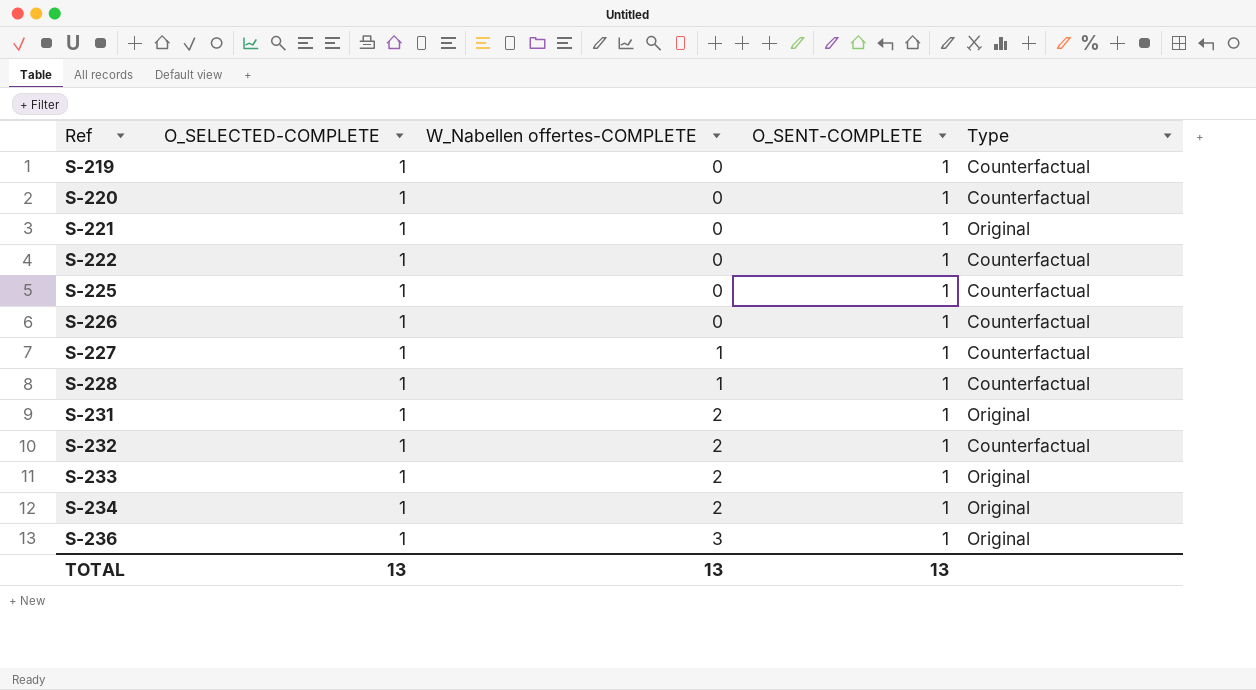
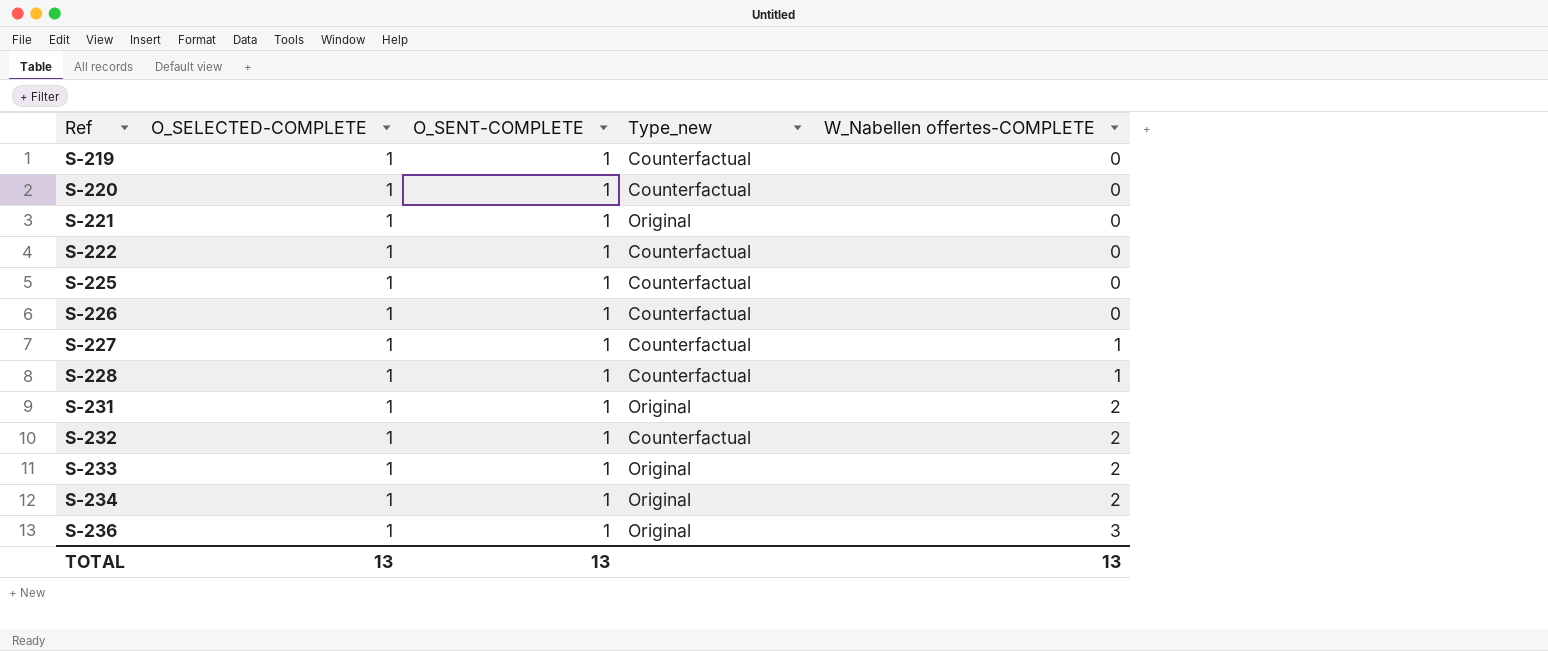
column name: Type -> Type_new
column W_Nabellen offertes-COMPLETE | position: 3 -> 5

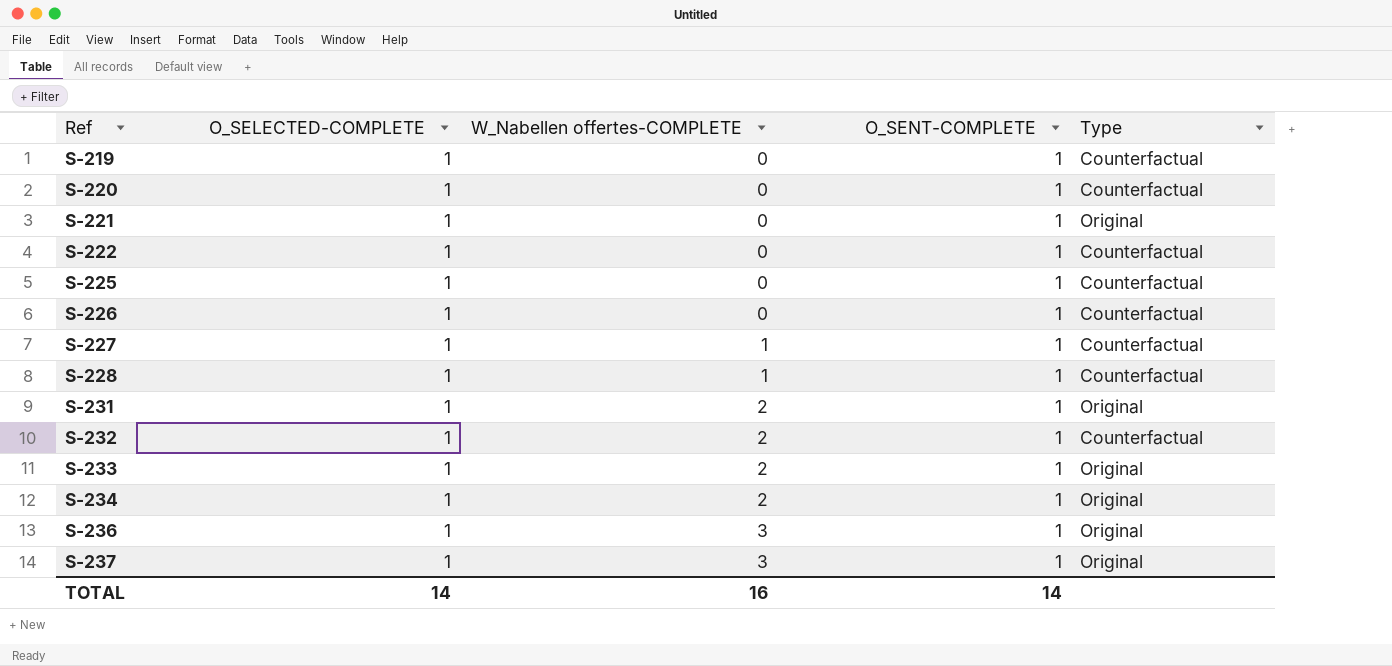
column W_Nabellen offertes-COMPLETE | position: 5 -> 3
column name: Type_new -> Type
row S-237: none -> 1 | 3 | 1 | Original
TOTAL | O_SELECTED-COMPLETE: 13 -> 14
TOTAL | W_Nabellen offertes-COMPLETE: 13 -> 16
TOTAL | O_SENT-COMPLETE: 13 -> 14

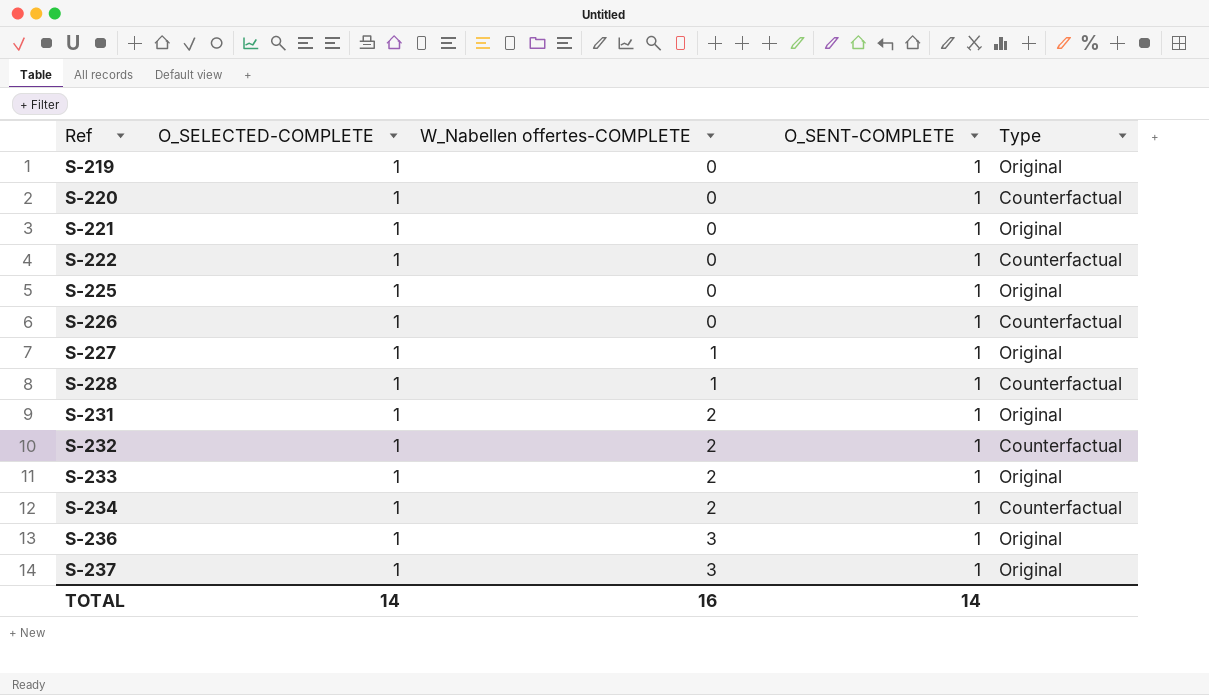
S-219 | Type: Counterfactual -> Original
S-225 | Type: Counterfactual -> Original
S-227 | Type: Counterfactual -> Original
S-234 | Type: Original -> Counterfactual

